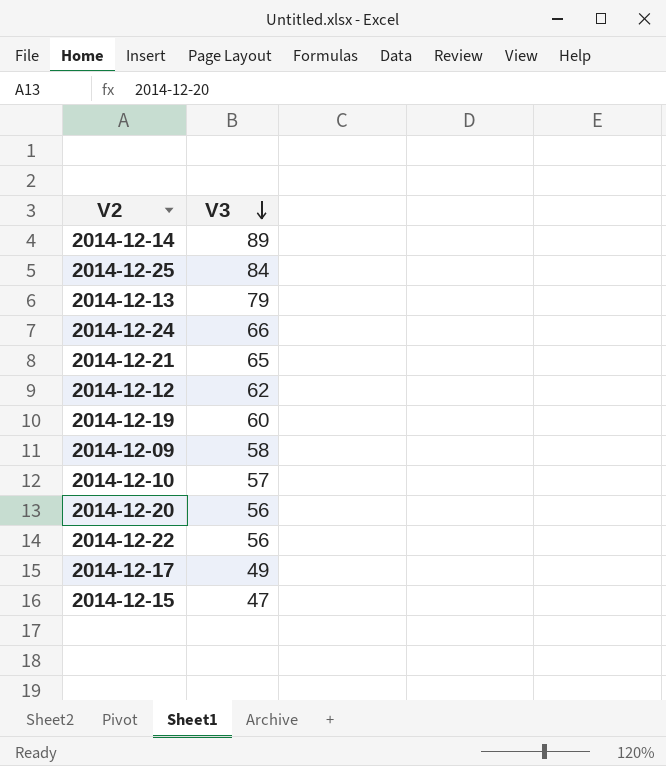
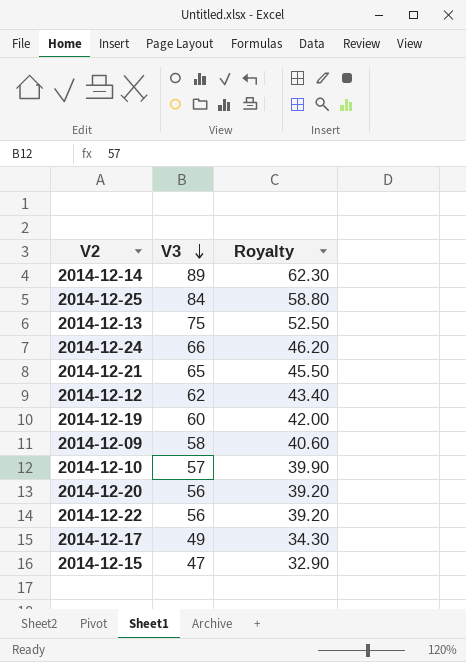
column Royalty | formula: none -> [V3] * 0.7
2014-12-13 | V3: 79 -> 75

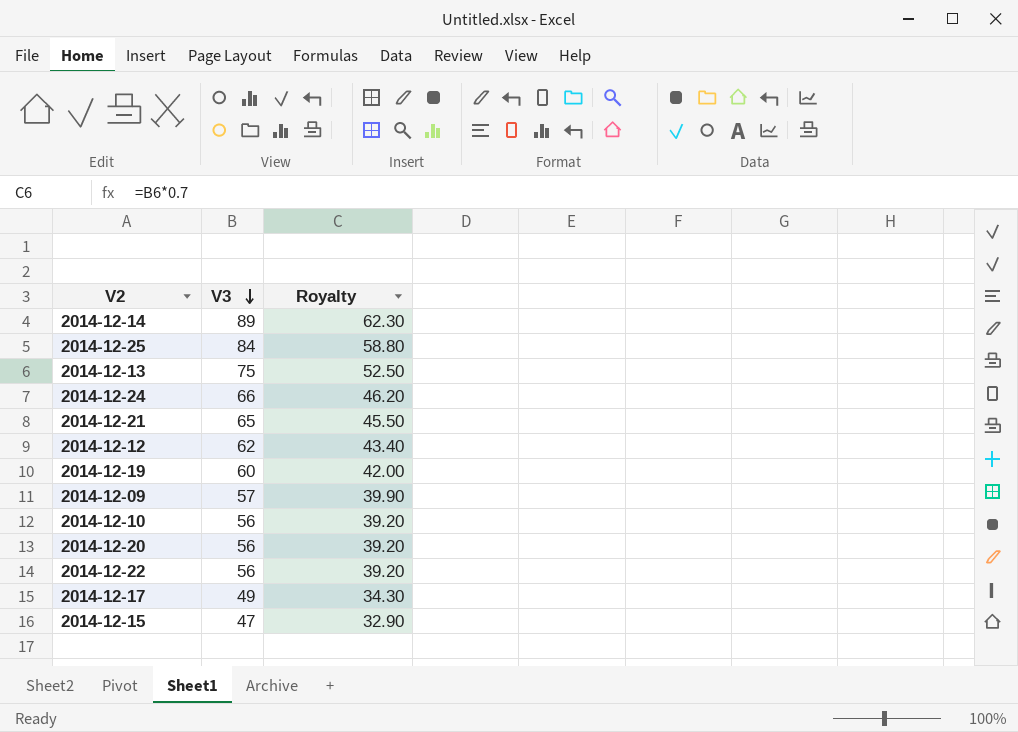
2014-12-09 | V3: 58 -> 57
2014-12-09 | Royalty: 40.60 -> 39.90
2014-12-10 | V3: 57 -> 56
2014-12-10 | Royalty: 39.90 -> 39.20

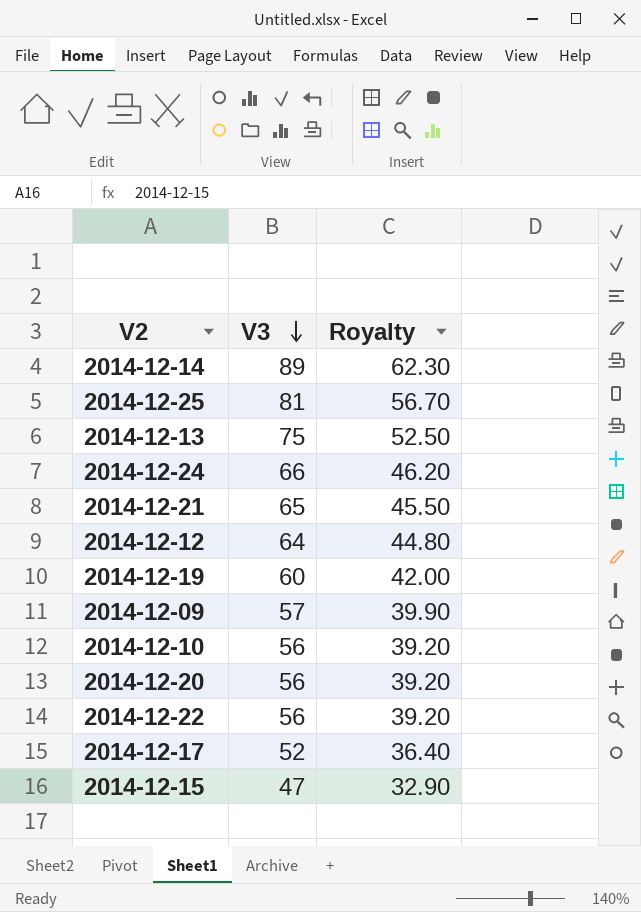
2014-12-25 | V3: 84 -> 81
2014-12-25 | Royalty: 58.80 -> 56.70
2014-12-12 | V3: 62 -> 64
2014-12-12 | Royalty: 43.40 -> 44.80
2014-12-17 | V3: 49 -> 52
2014-12-17 | Royalty: 34.30 -> 36.40

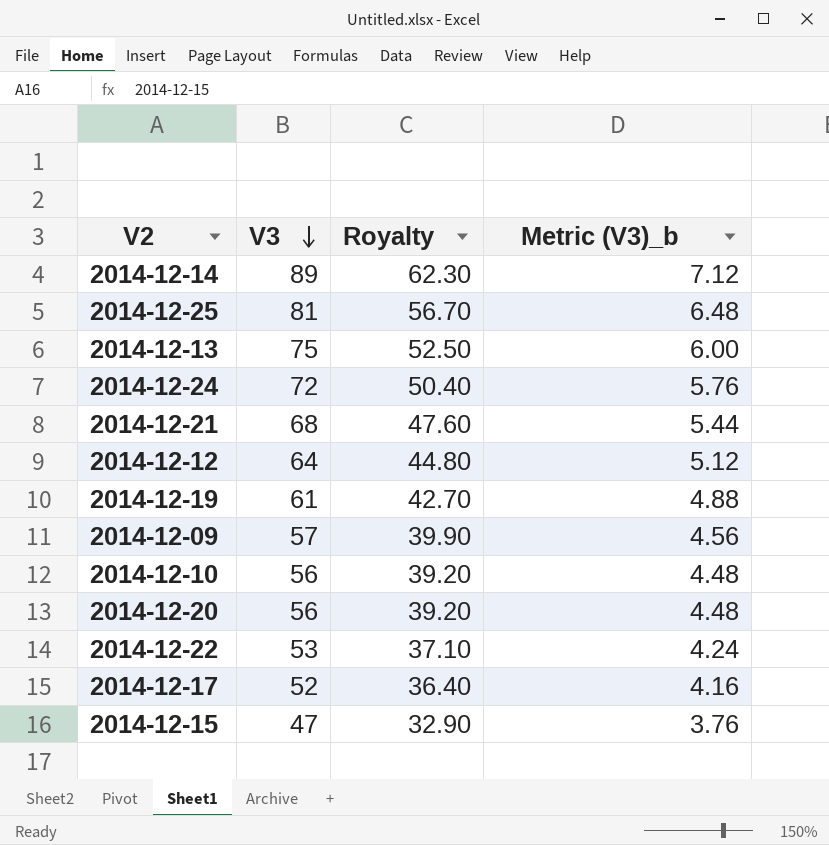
column Metric (V3)_b | formula: none -> [V3] * 0.08
2014-12-24 | V3: 66 -> 72
2014-12-24 | Royalty: 46.20 -> 50.40
2014-12-21 | V3: 65 -> 68
2014-12-21 | Royalty: 45.50 -> 47.60
2014-12-19 | V3: 60 -> 61
2014-12-19 | Royalty: 42.00 -> 42.70
2014-12-22 | V3: 56 -> 53
2014-12-22 | Royalty: 39.20 -> 37.10

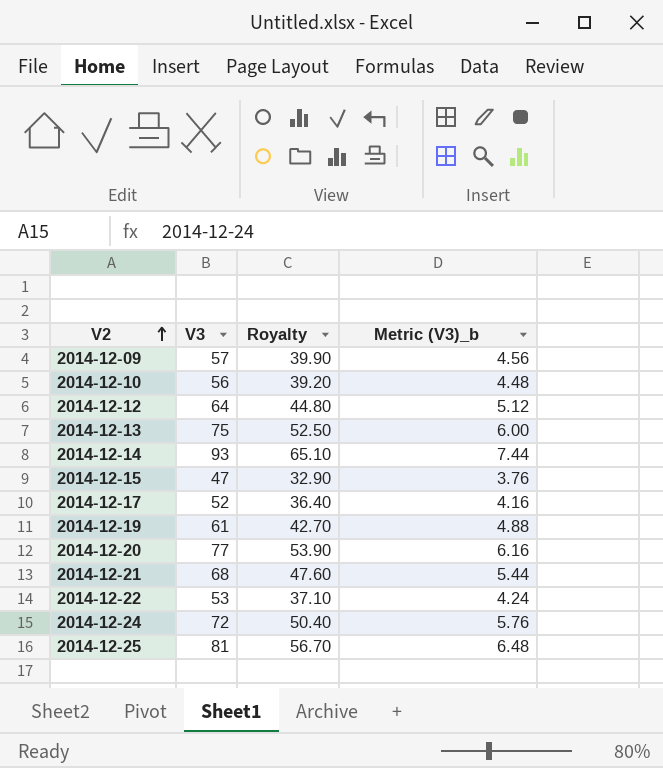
row order: V3 descending -> V2 ascending
2014-12-14 | V3: 89 -> 93
2014-12-14 | Royalty: 62.30 -> 65.10
2014-12-14 | Metric (V3)_b: 7.12 -> 7.44
2014-12-20 | V3: 56 -> 77
2014-12-20 | Royalty: 39.20 -> 53.90
2014-12-20 | Metric (V3)_b: 4.48 -> 6.16

